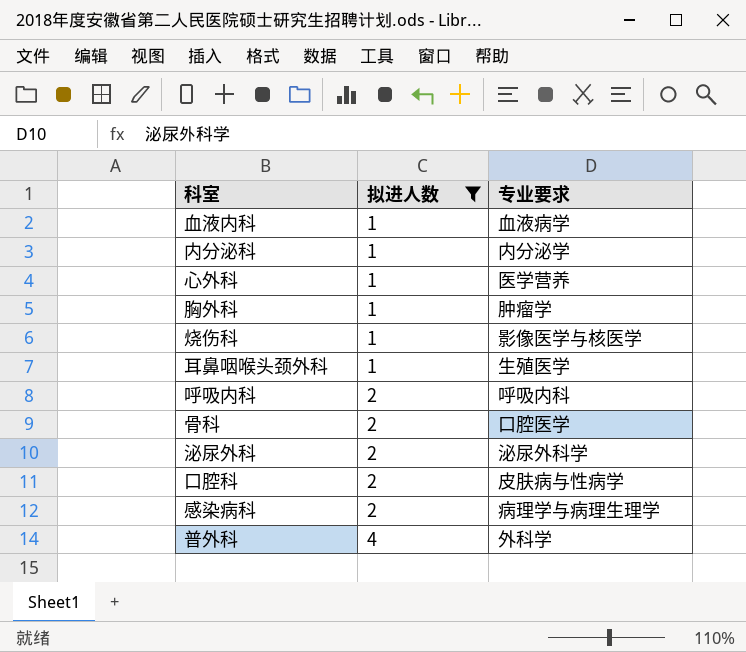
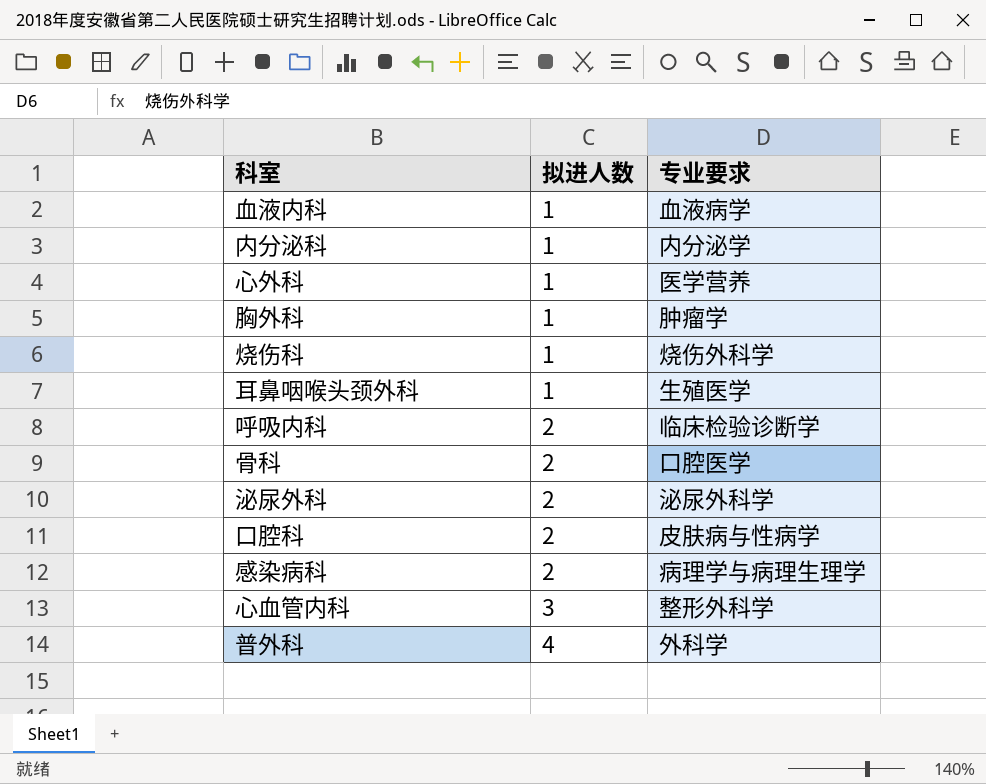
filter: 拟进人数 != 3 -> none
烧伤科 | 专业要求: 影像医学与核医学 -> 烧伤外科学
呼吸内科 | 专业要求: 呼吸内科 -> 临床检验诊断学

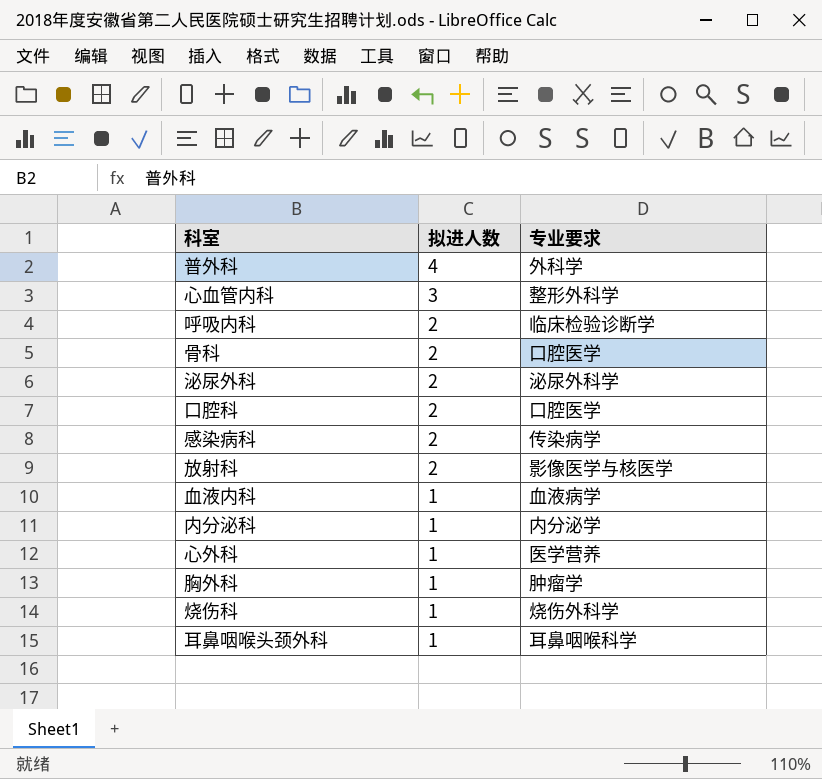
row order: 拟进人数 ascending -> 拟进人数 descending
口腔科 | 专业要求: 皮肤病与性病学 -> 口腔医学
感染病科 | 专业要求: 病理学与病理生理学 -> 传染病学
row 放射科: none -> 2 | 影像医学与核医学
耳鼻咽喉头颈外科 | 专业要求: 生殖医学 -> 耳鼻咽喉科学

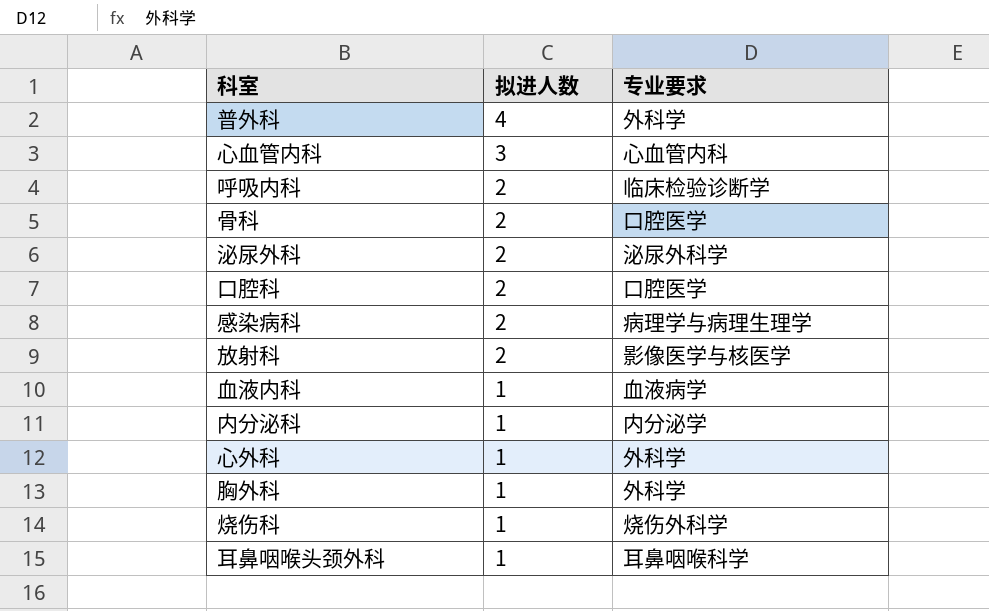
心血管内科 | 专业要求: 整形外科学 -> 心血管内科
感染病科 | 专业要求: 传染病学 -> 病理学与病理生理学
心外科 | 专业要求: 医学营养 -> 外科学
胸外科 | 专业要求: 肿瘤学 -> 外科学

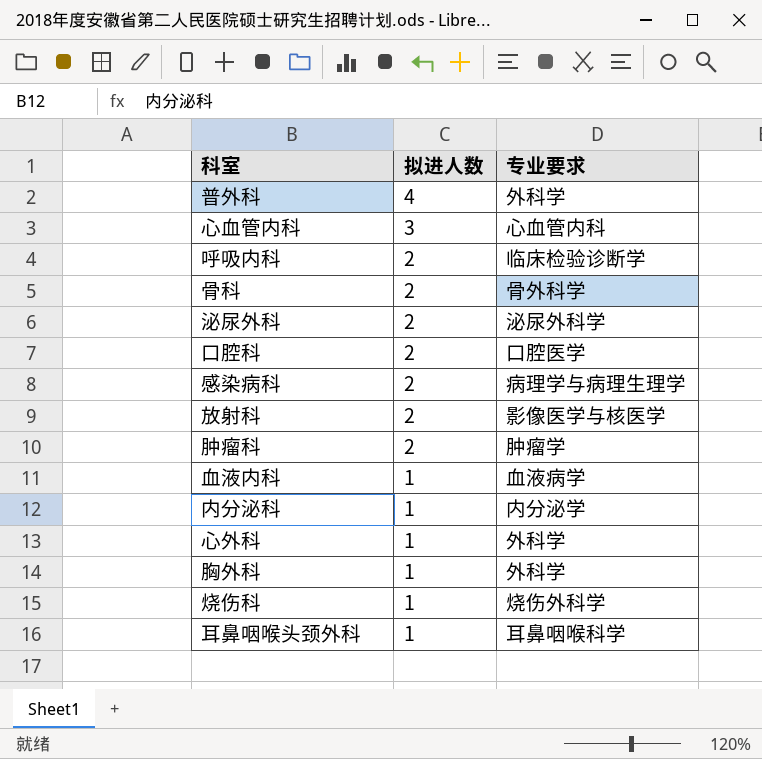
骨科 | 专业要求: 口腔医学 -> 骨外科学
row 肿瘤科: none -> 2 | 肿瘤学

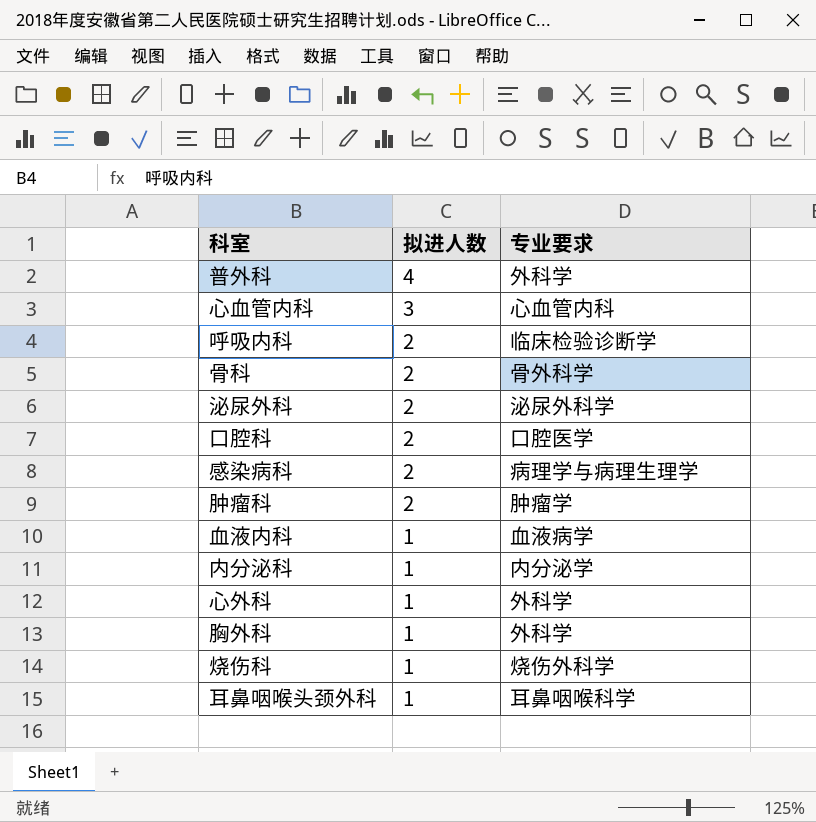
row 放射科: 2 | 影像医学与核医学 -> none

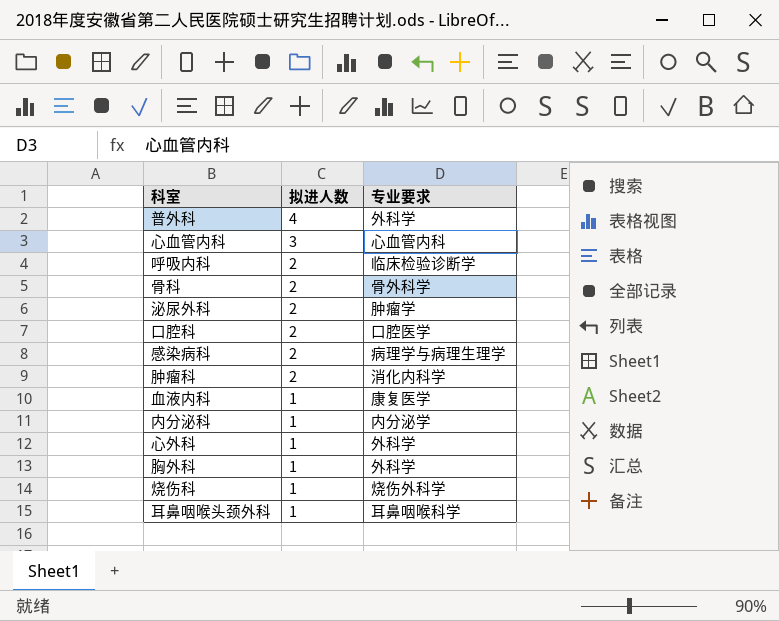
泌尿外科 | 专业要求: 泌尿外科学 -> 肿瘤学
肿瘤科 | 专业要求: 肿瘤学 -> 消化内科学
血液内科 | 专业要求: 血液病学 -> 康复医学

